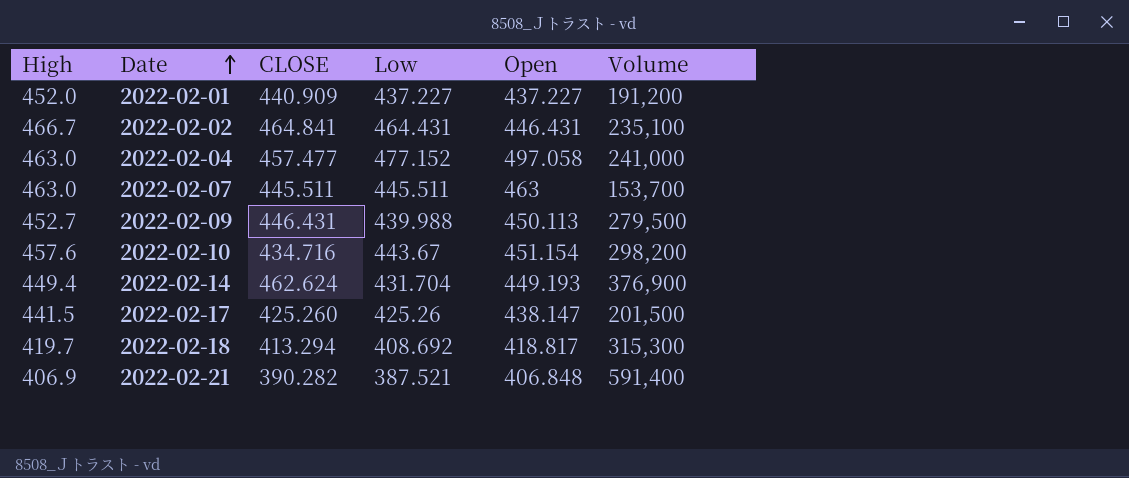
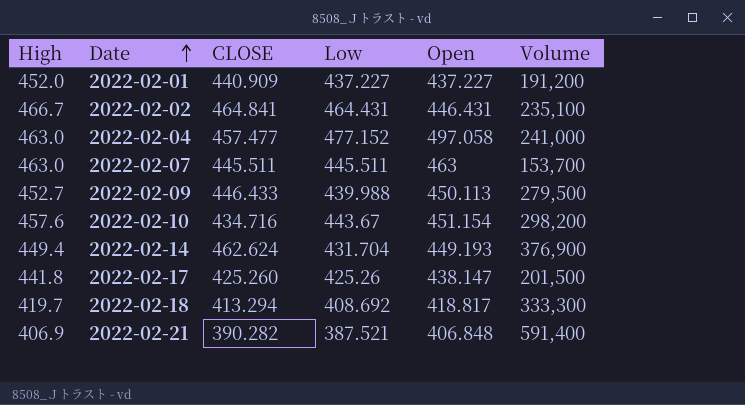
2022-02-09 | CLOSE: 446.431 -> 446.433
2022-02-17 | High: 441.5 -> 441.8
2022-02-18 | Volume: 315,300 -> 333,300

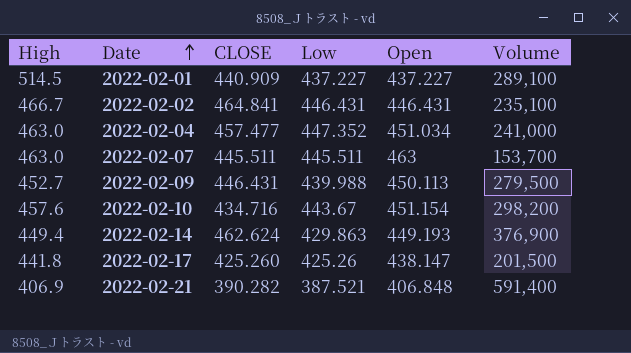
row 2022-02-18: 419.7 | 413.294 | 408.692 | 418.817 | 333,300 -> none
2022-02-01 | High: 452.0 -> 514.5
2022-02-01 | Volume: 191,200 -> 289,100
2022-02-02 | Low: 464.431 -> 446.431
2022-02-04 | Low: 477.152 -> 447.352
2022-02-04 | Open: 497.058 -> 451.034
2022-02-09 | CLOSE: 446.433 -> 446.431
2022-02-14 | Low: 431.704 -> 429.863

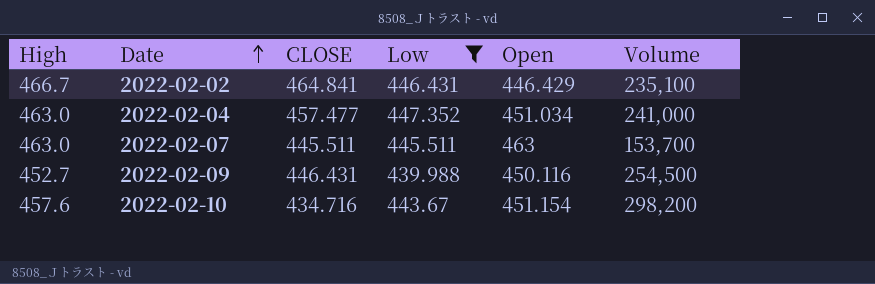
filter: none -> Low >= 439.988
2022-02-02 | Open: 446.431 -> 446.429
2022-02-09 | Open: 450.113 -> 450.116
2022-02-09 | Volume: 279,500 -> 254,500

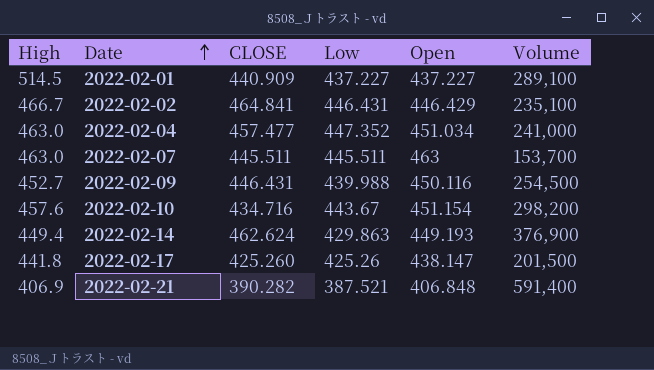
filter: Low >= 439.988 -> none

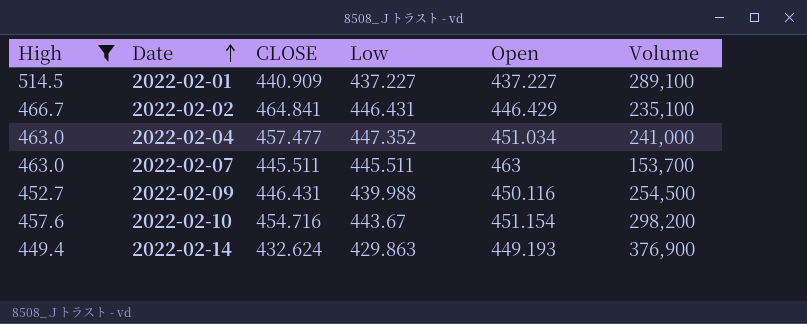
filter: none -> High >= 449.4
2022-02-10 | CLOSE: 434.716 -> 454.716
2022-02-14 | CLOSE: 462.624 -> 432.624

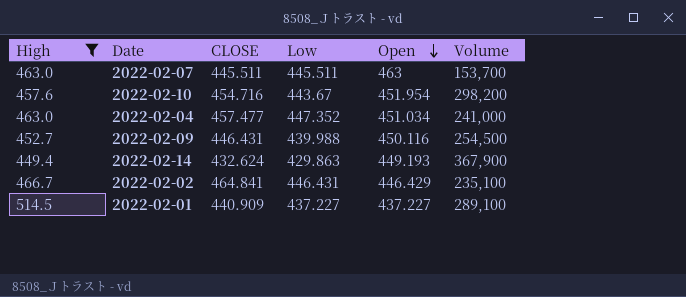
row order: Date ascending -> Open descending
2022-02-10 | Open: 451.154 -> 451.954
2022-02-14 | Volume: 376,900 -> 367,900

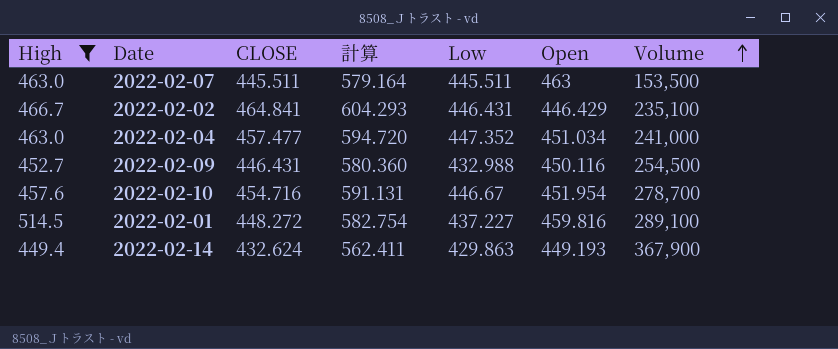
row order: Open descending -> Volume ascending
column 計算 | formula: none -> [CLOSE] * 1.3
2022-02-07 | Volume: 153,700 -> 153,500
2022-02-09 | Low: 439.988 -> 432.988
2022-02-10 | Low: 443.67 -> 446.67
2022-02-10 | Volume: 298,200 -> 278,700
2022-02-01 | CLOSE: 440.909 -> 448.272
2022-02-01 | Open: 437.227 -> 459.816

